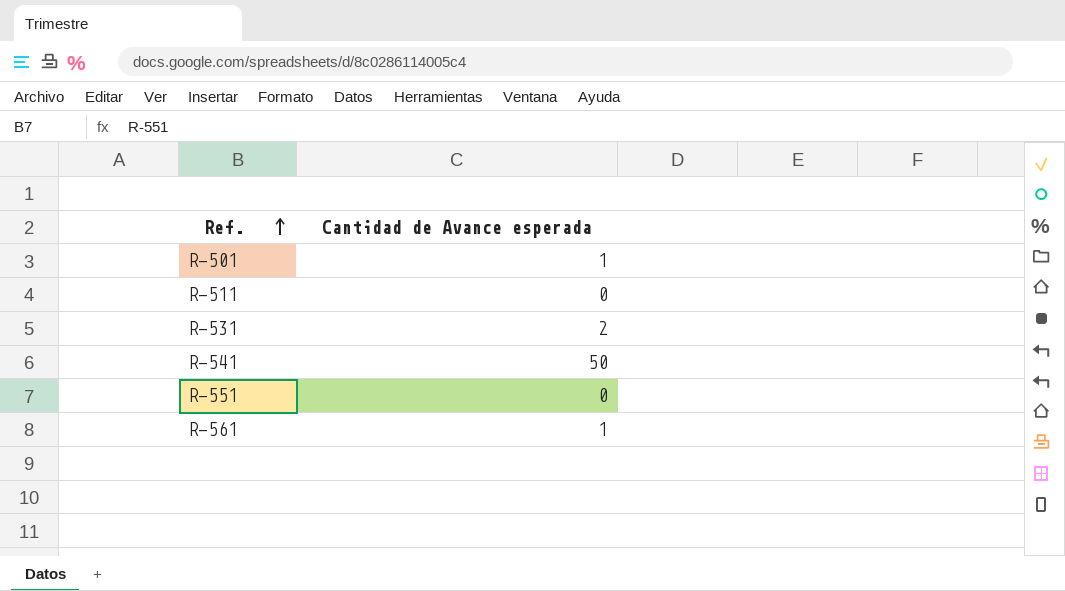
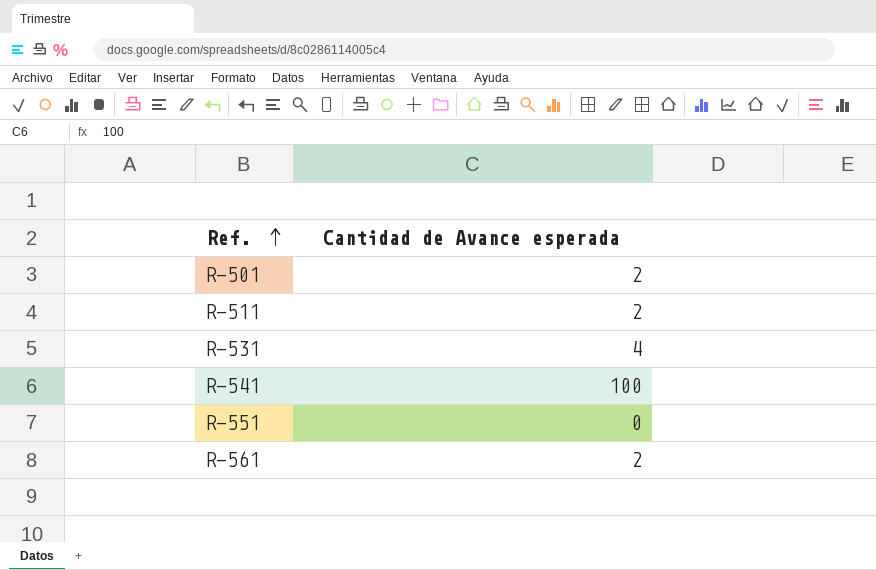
R-501 | Cantidad de Avance esperada: 1 -> 2
R-511 | Cantidad de Avance esperada: 0 -> 2
R-531 | Cantidad de Avance esperada: 2 -> 4
R-541 | Cantidad de Avance esperada: 50 -> 100
R-561 | Cantidad de Avance esperada: 1 -> 2

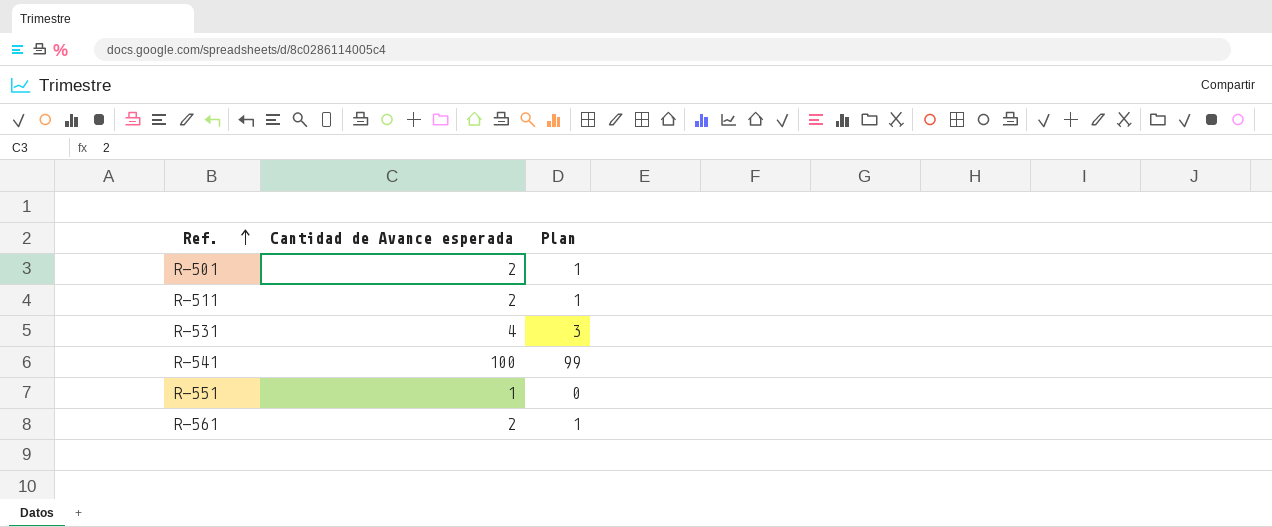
column Plan | formula: none -> [Cantidad de Avance esperada] - 1
R-551 | Cantidad de Avance esperada: 0 -> 1

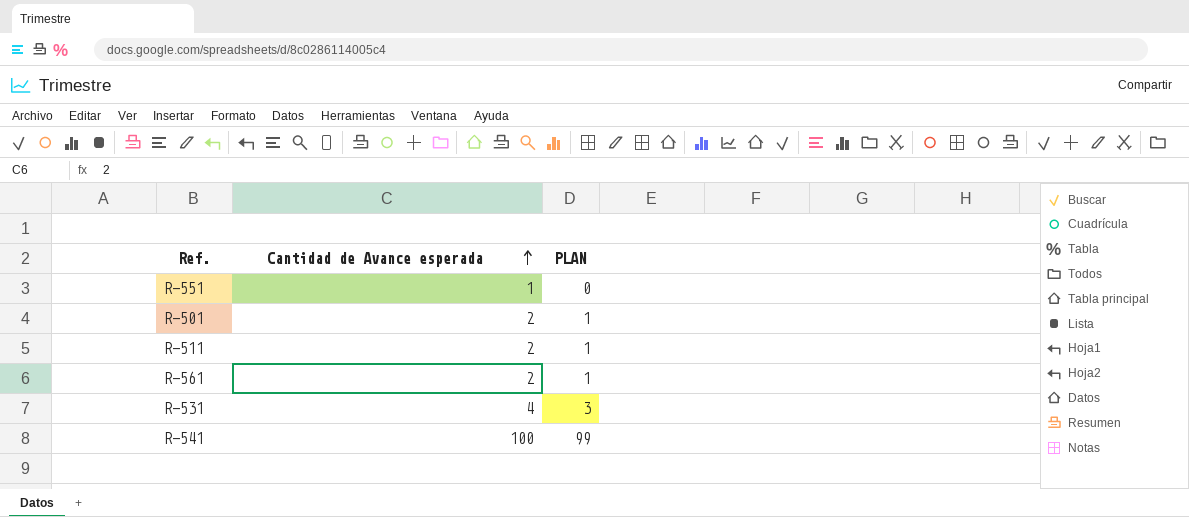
row order: Ref. ascending -> Cantidad de Avance esperada ascending
column name: Plan -> PLAN

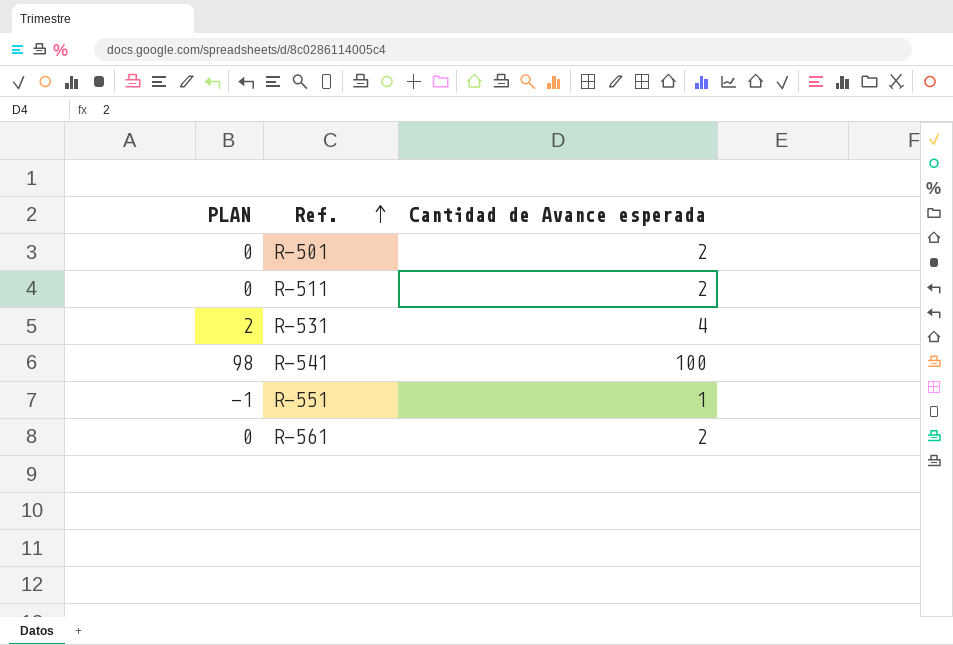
row order: Cantidad de Avance esperada ascending -> Ref. ascending
column PLAN | formula: [Cantidad de Avance esperada] - 1 -> [Cantidad de Avance esperada] - 2
column PLAN | position: 3 -> 1

